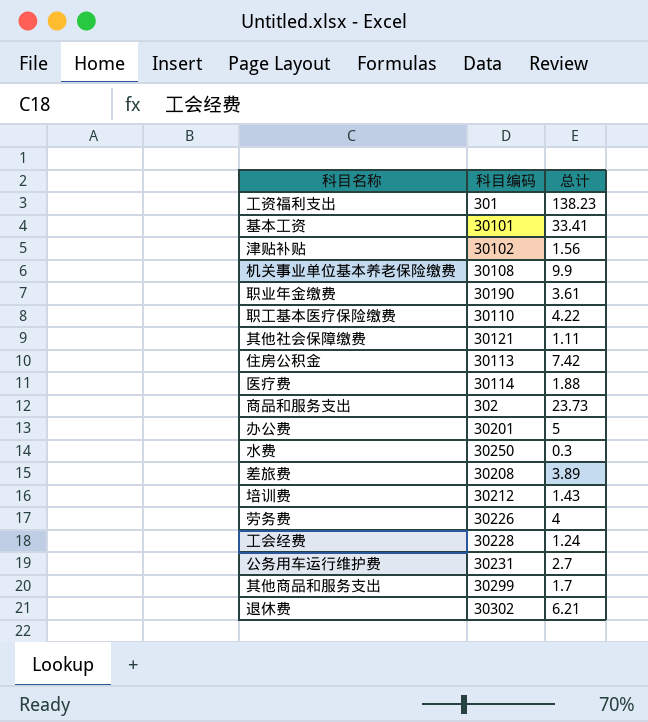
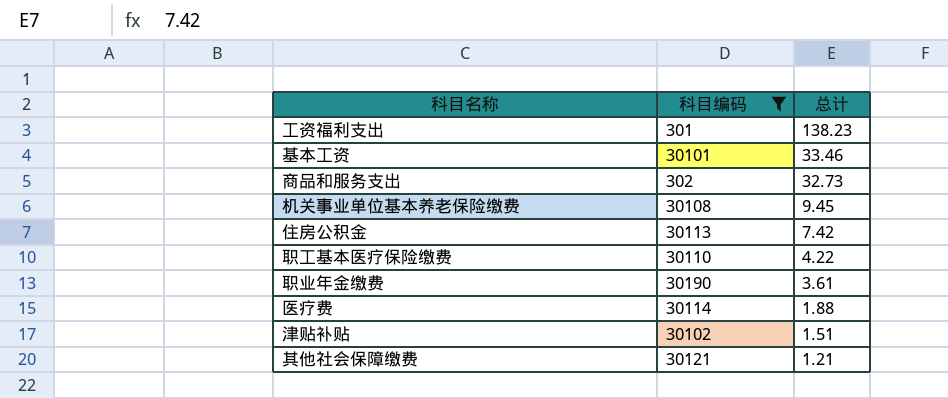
filter: none -> 科目编码 <= 30190
row order: none -> 总计 descending
基本工资 | 总计: 33.41 -> 33.46
商品和服务支出 | 总计: 23.73 -> 32.73
机关事业单位基本养老保险缴费 | 总计: 9.9 -> 9.45
津贴补贴 | 总计: 1.56 -> 1.51
其他社会保障缴费 | 总计: 1.11 -> 1.21

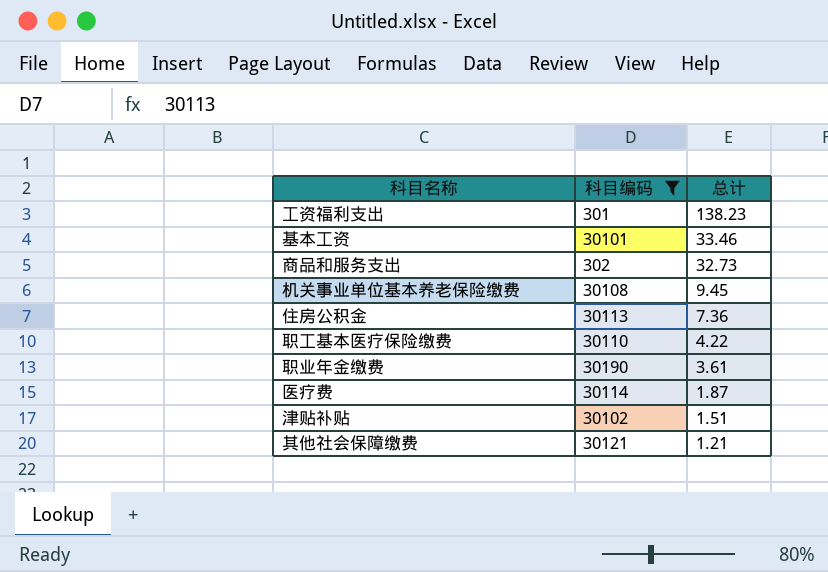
住房公积金 | 总计: 7.42 -> 7.36
医疗费 | 总计: 1.88 -> 1.87

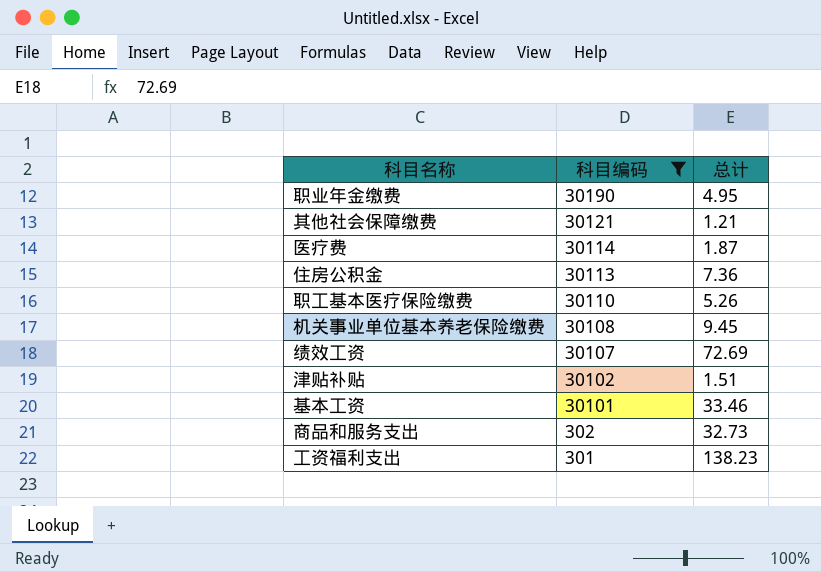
row order: 总计 descending -> 科目编码 descending
职业年金缴费 | 总计: 3.61 -> 4.95
职工基本医疗保险缴费 | 总计: 4.22 -> 5.26
row 绩效工资: none -> 30107 | 72.69

